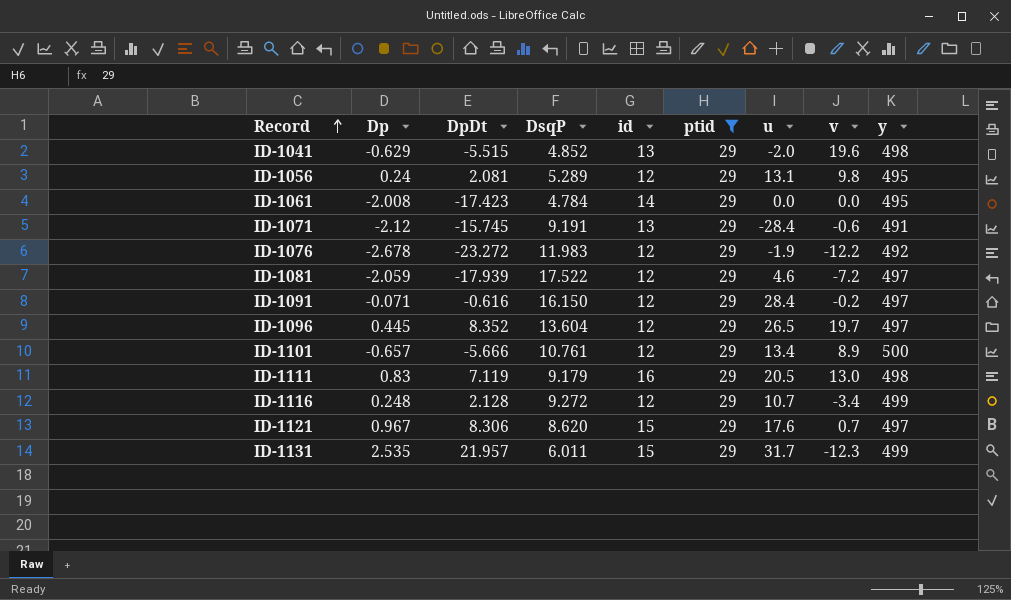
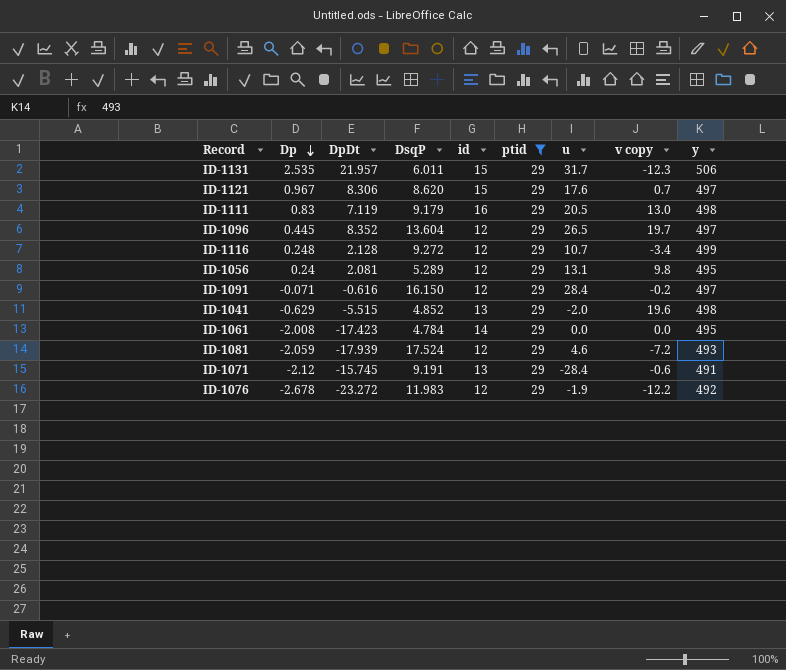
row order: Record ascending -> Dp descending
column name: v -> v copy
row ID-1101: -0.657 | -5.666 | 10.761 | 12 | 29 | 13.4 | 8.9 | 500 -> none
ID-1131 | y: 499 -> 506
ID-1081 | DsqP: 17.522 -> 17.524
ID-1081 | y: 497 -> 493

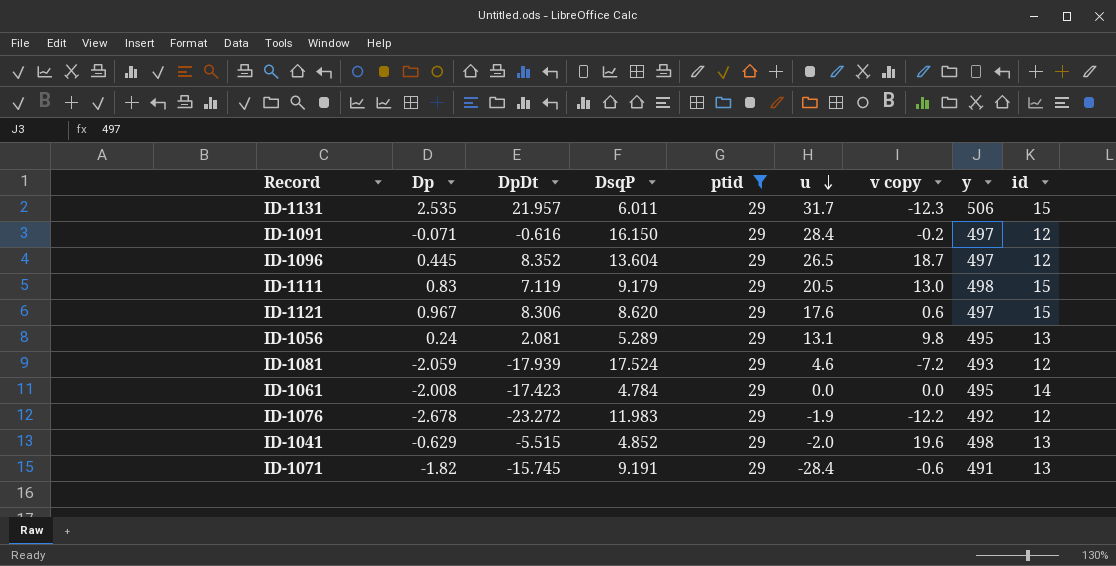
row order: Dp descending -> u descending
column id | position: 5 -> 9
row ID-1116: 0.248 | 2.128 | 9.272 | 12 | 29 | 10.7 | -3.4 | 499 -> none
ID-1096 | v copy: 19.7 -> 18.7
ID-1111 | id: 16 -> 15
ID-1121 | v copy: 0.7 -> 0.6
ID-1056 | id: 12 -> 13
ID-1071 | Dp: -2.12 -> -1.82

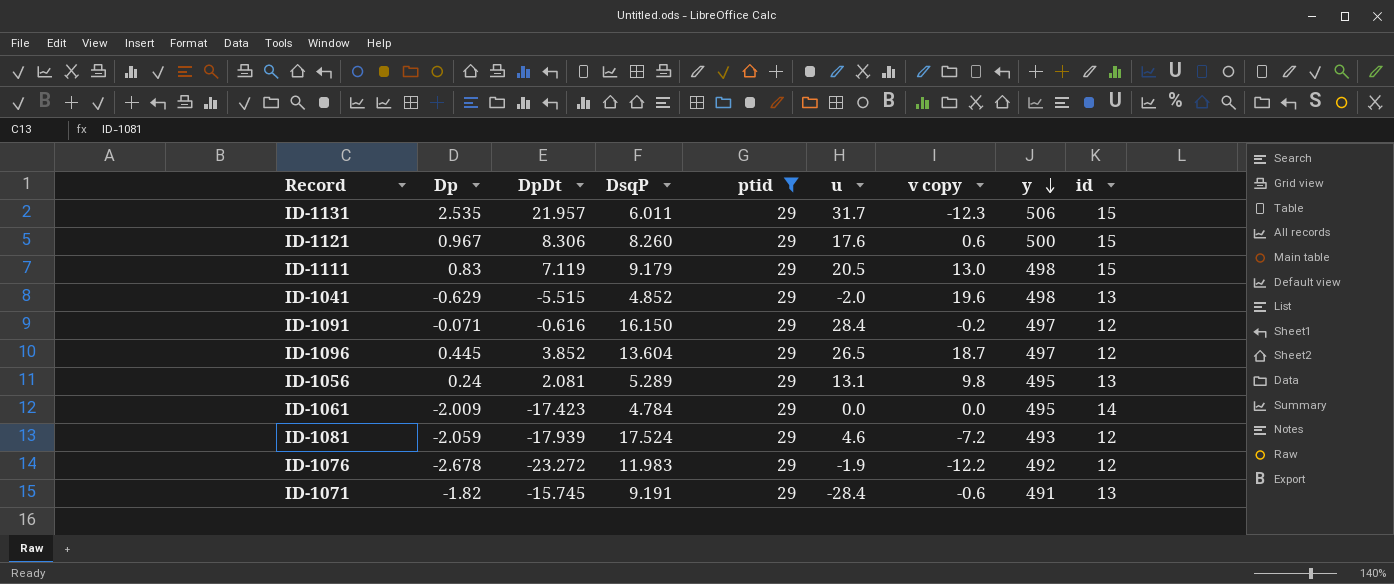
row order: u descending -> y descending
ID-1121 | DsqP: 8.620 -> 8.260
ID-1121 | y: 497 -> 500
ID-1096 | DpDt: 8.352 -> 3.852
ID-1061 | Dp: -2.008 -> -2.009

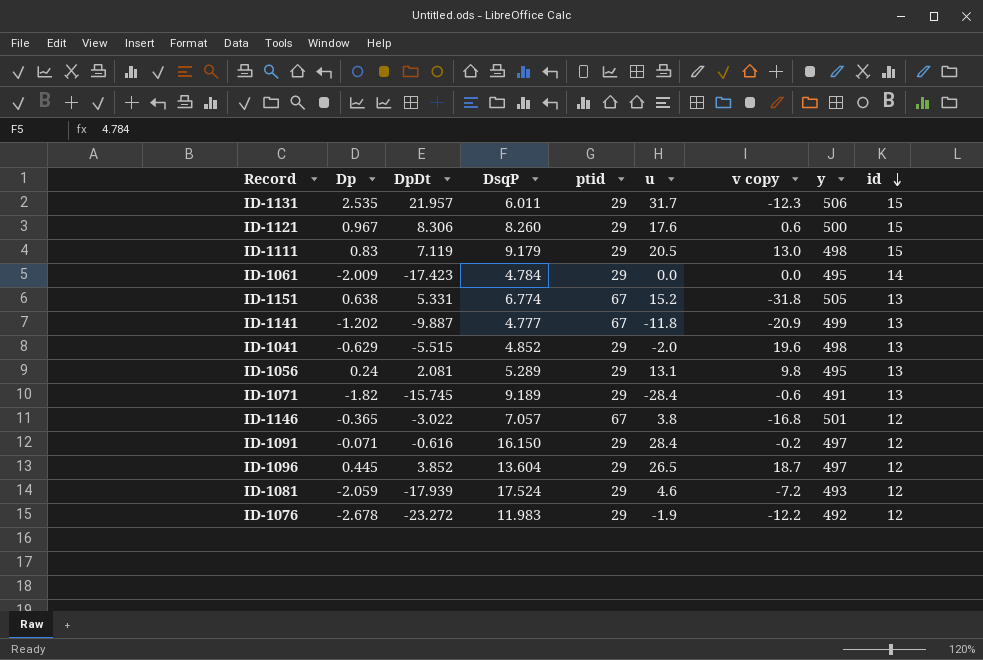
filter: ptid = 29 -> none
row order: y descending -> id descending
ID-1071 | DsqP: 9.191 -> 9.189

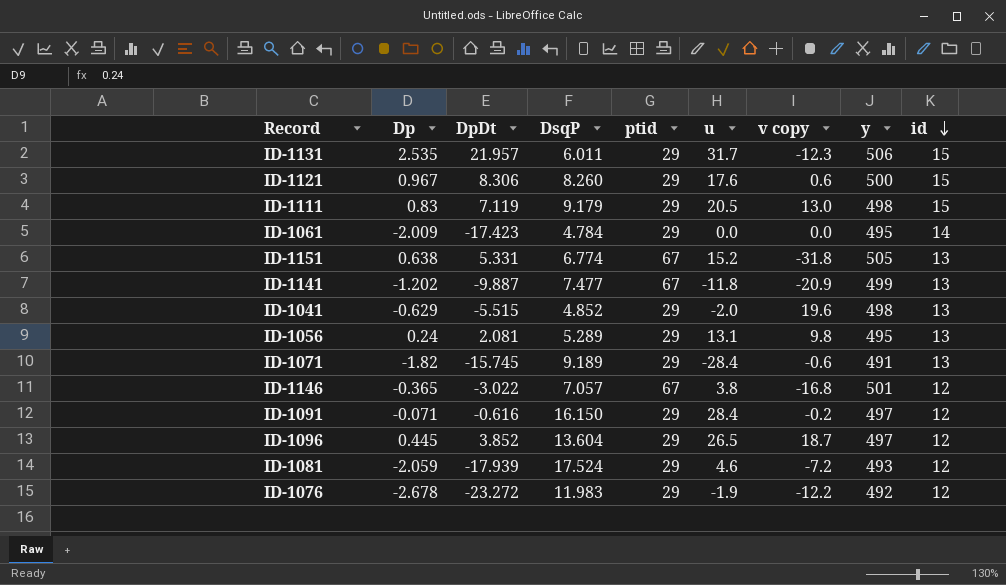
ID-1141 | DsqP: 4.777 -> 7.477

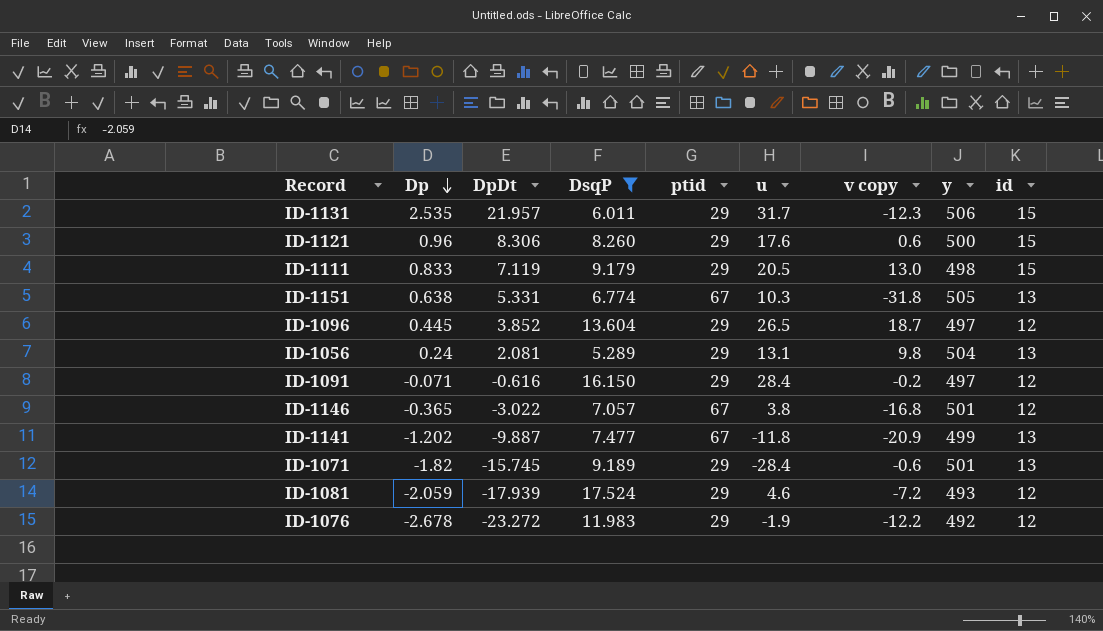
filter: none -> DsqP >= 5.289
row order: id descending -> Dp descending
ID-1121 | Dp: 0.967 -> 0.96
ID-1111 | Dp: 0.83 -> 0.833
ID-1151 | u: 15.2 -> 10.3
ID-1056 | y: 495 -> 504
ID-1071 | y: 491 -> 501

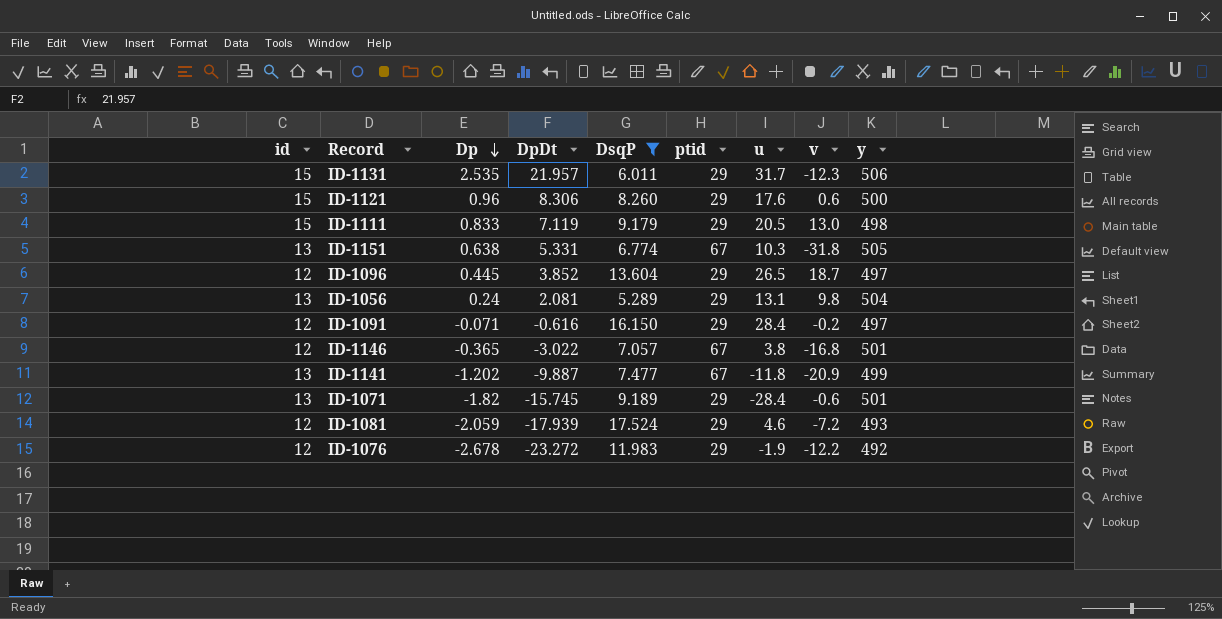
column id | position: 9 -> 1
column name: v copy -> v

